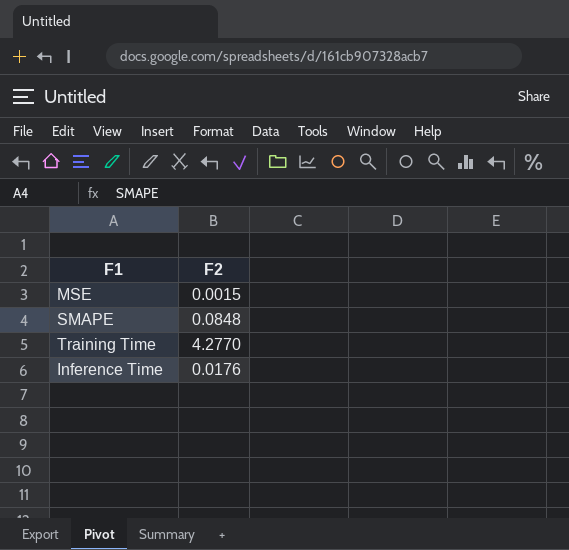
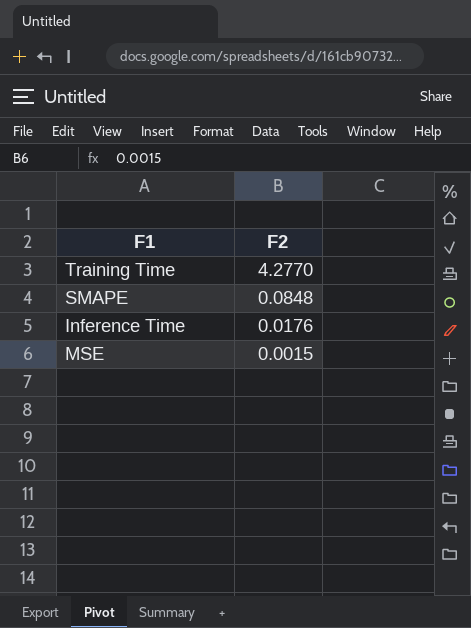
row order: none -> F2 descending

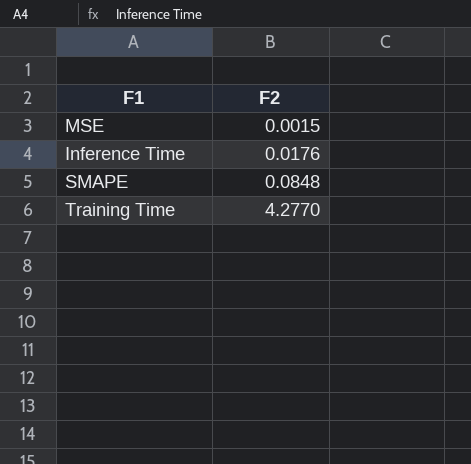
row order: F2 descending -> F2 ascending

